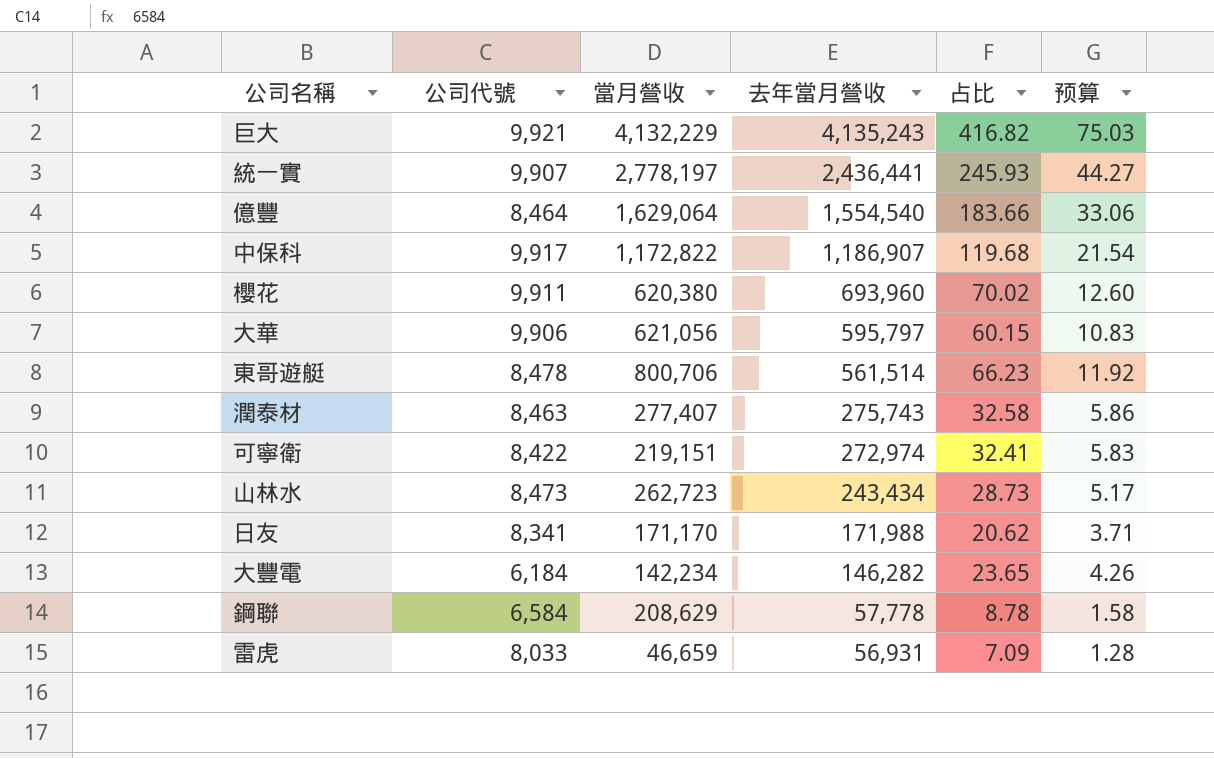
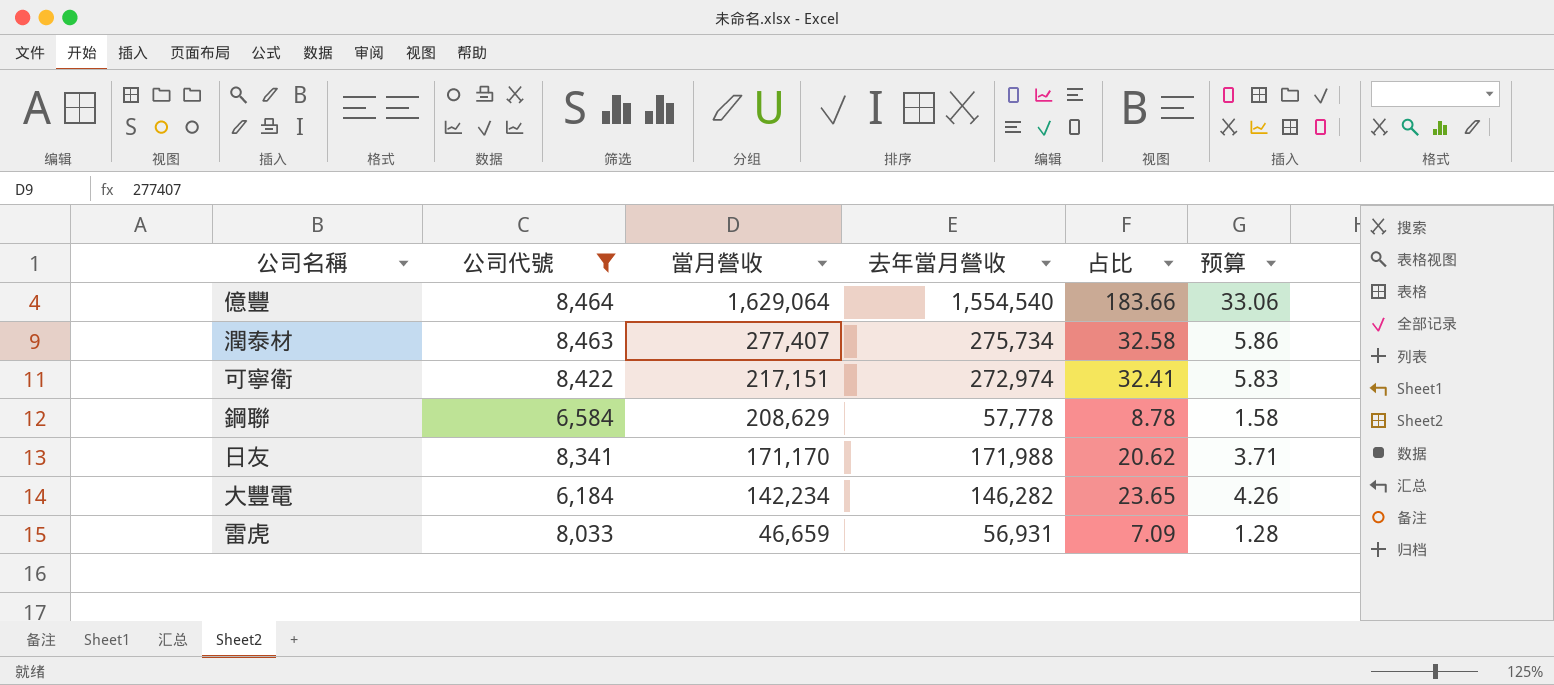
filter: none -> 公司代號 <= 8,464
row order: 去年當月營收 descending -> 當月營收 descending
潤泰材 | 去年當月營收: 275,743 -> 275,734
可寧衛 | 當月營收: 219,151 -> 217,151

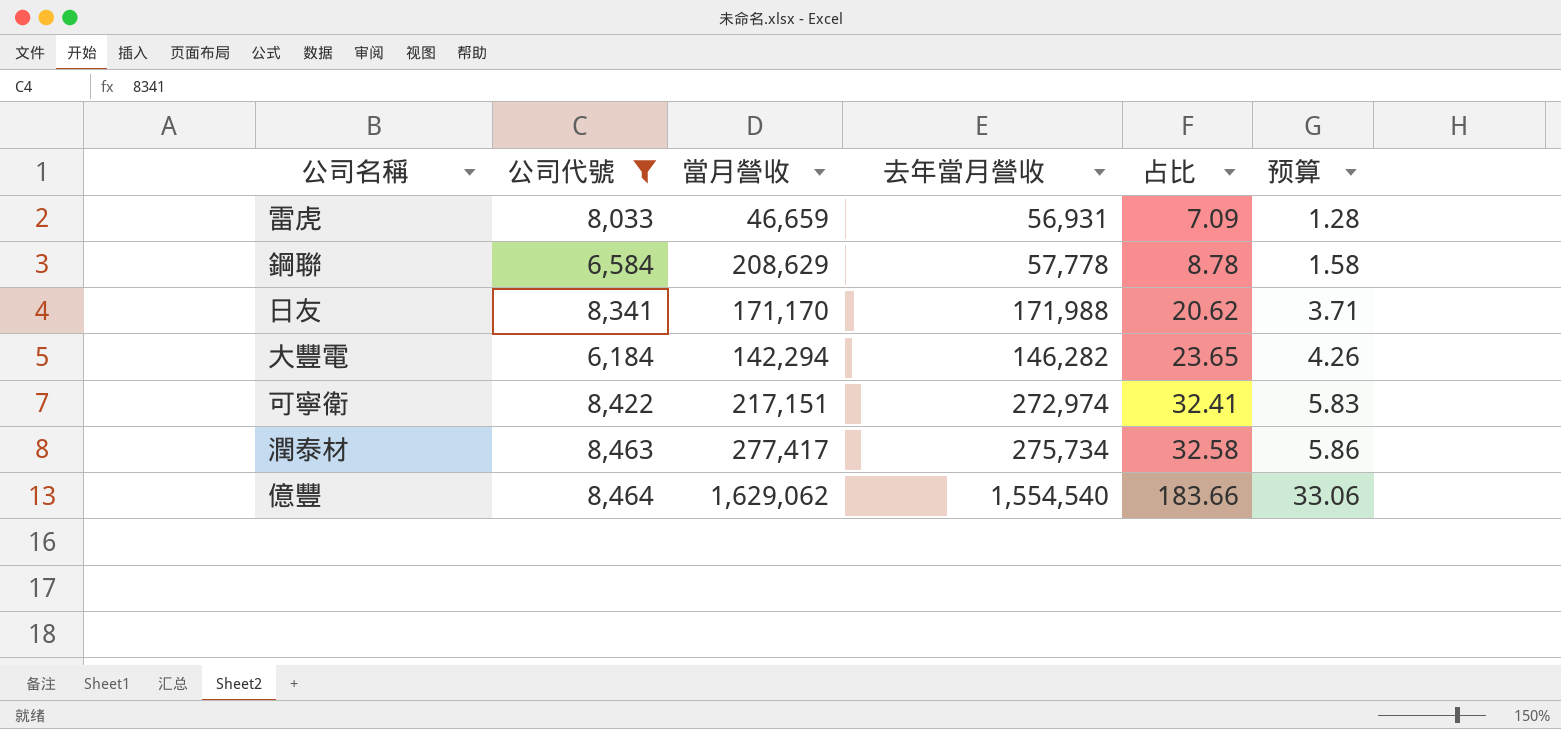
row order: 當月營收 descending -> 占比 ascending
大豐電 | 當月營收: 142,234 -> 142,294
潤泰材 | 當月營收: 277,407 -> 277,417
億豐 | 當月營收: 1,629,064 -> 1,629,062

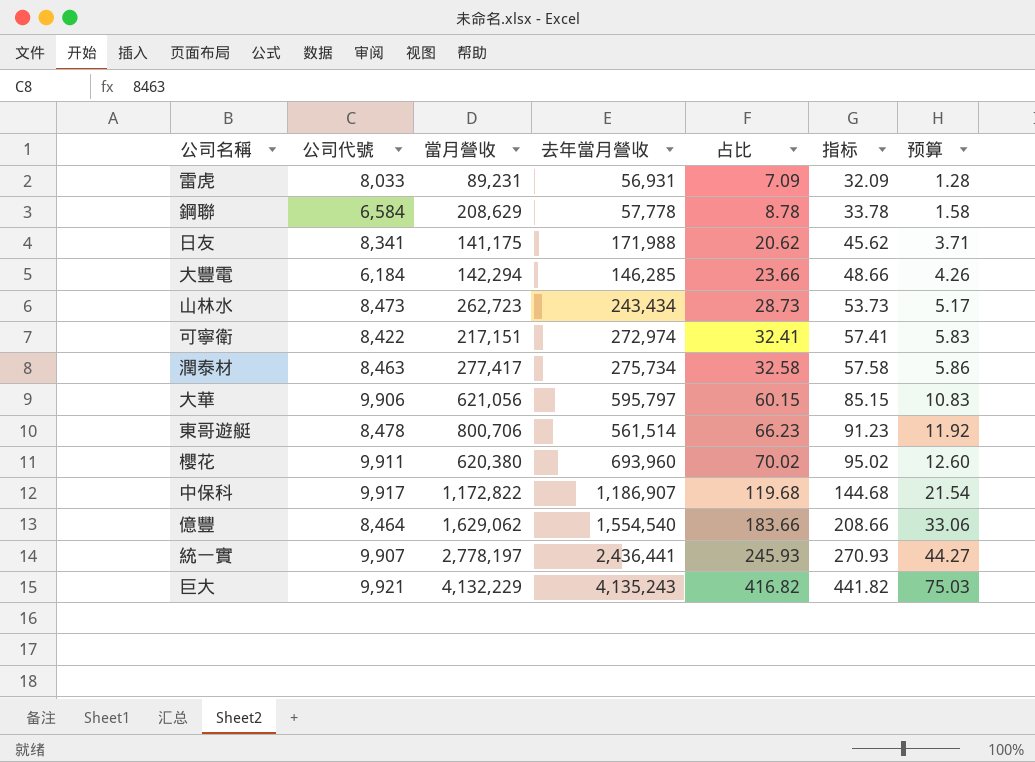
filter: 公司代號 <= 8,464 -> none
column 指标 | formula: none -> [占比] + 25
雷虎 | 當月營收: 46,659 -> 89,231
日友 | 當月營收: 171,170 -> 141,175
大豐電 | 去年當月營收: 146,282 -> 146,285
大豐電 | 占比: 23.65 -> 23.66

